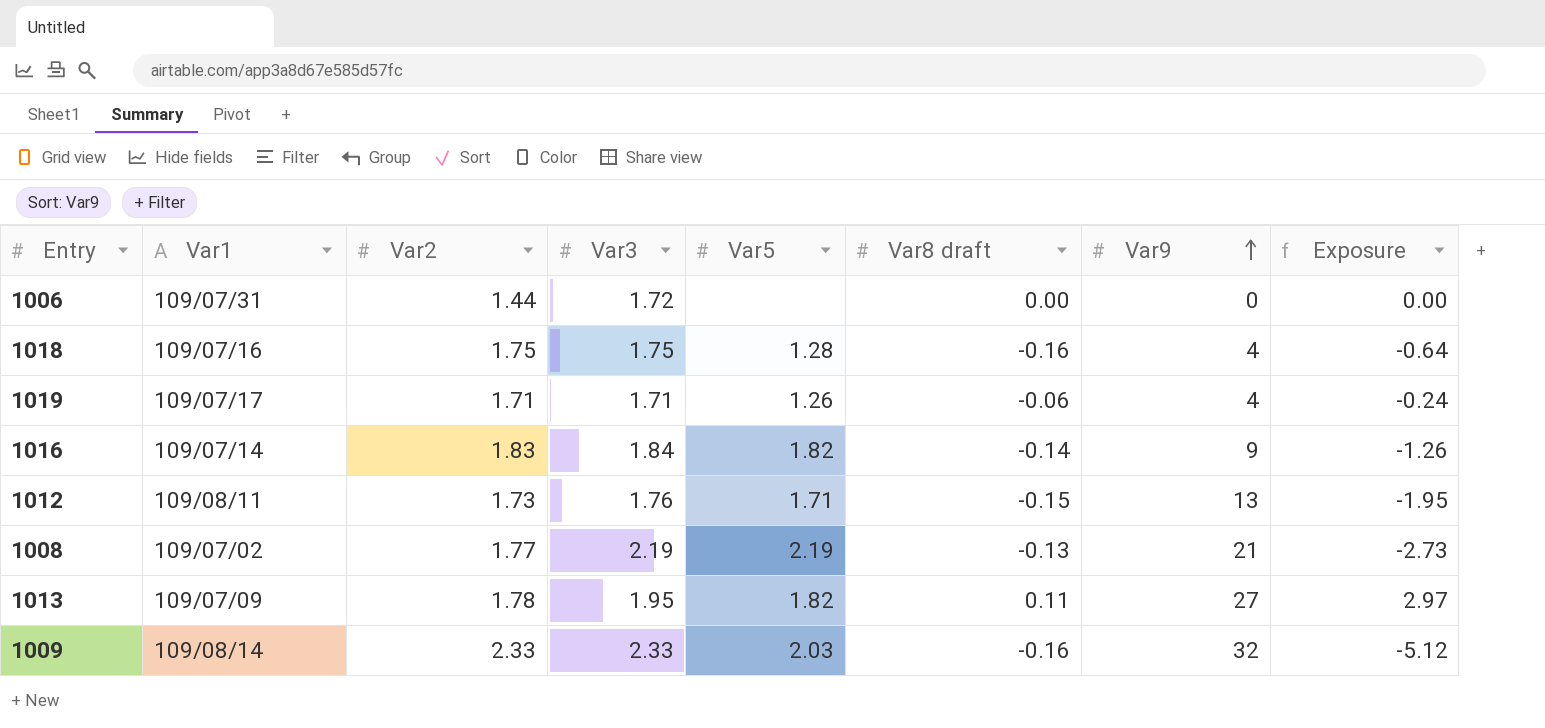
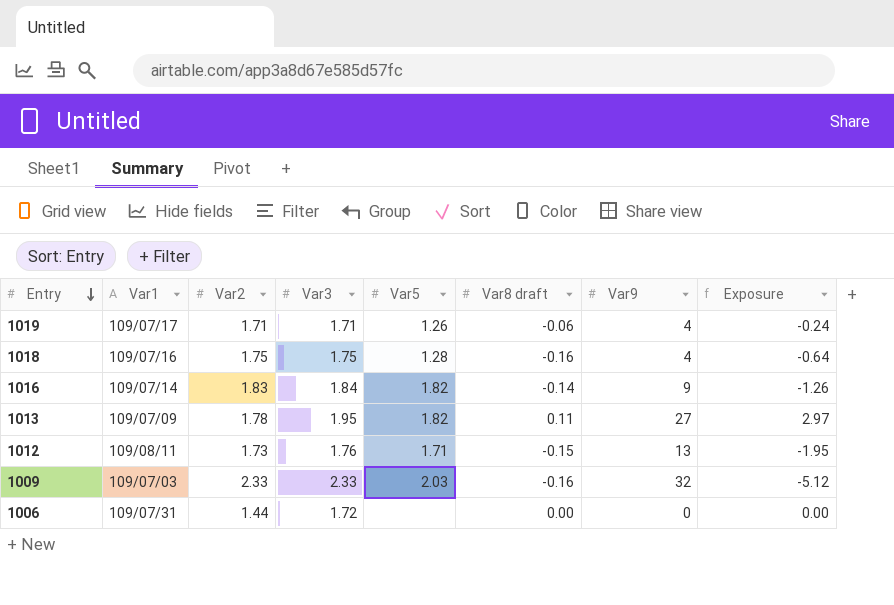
row order: Var9 ascending -> Entry descending
row 1008: 109/07/02 | 1.77 | 2.19 | 2.19 | -0.13 | 21 | -2.73 -> none
1009 | Var1: 109/08/14 -> 109/07/03

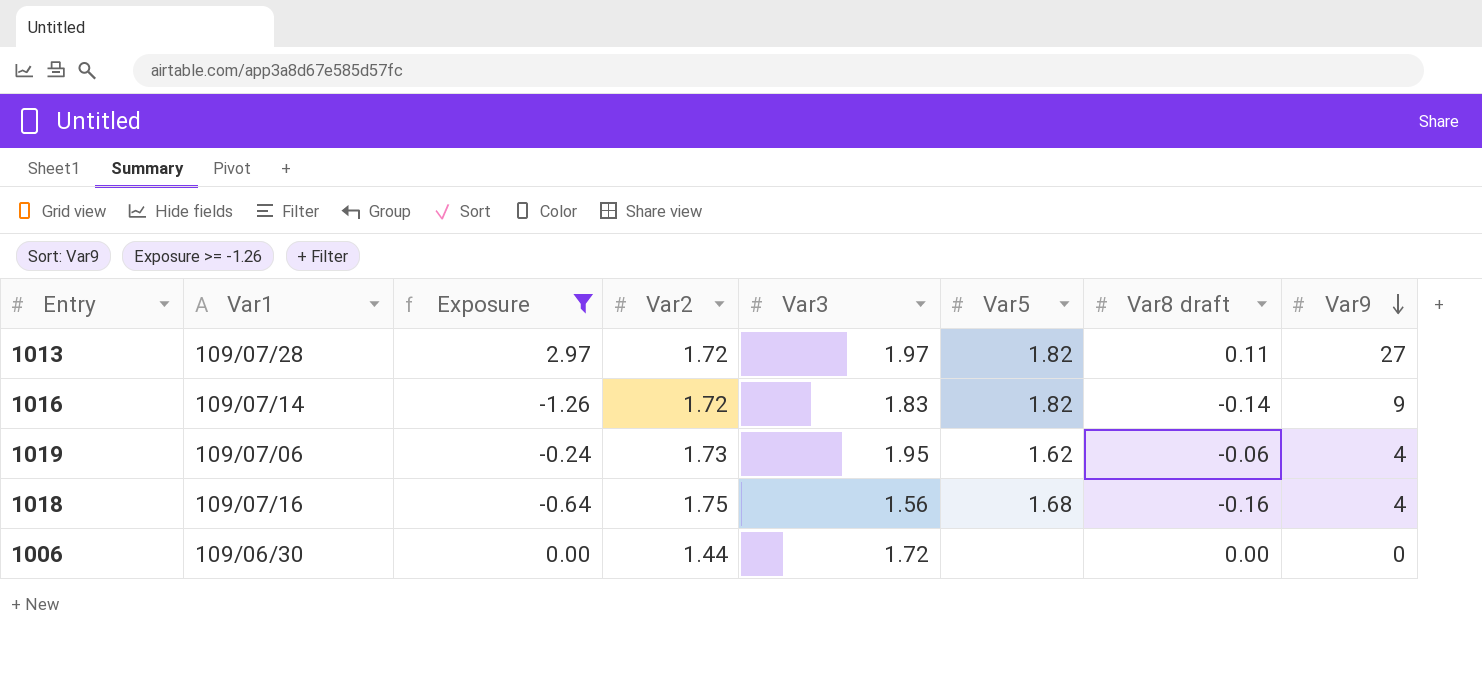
filter: none -> Exposure >= -1.26
row order: Entry descending -> Var9 descending
column Exposure | position: 8 -> 3
1013 | Var1: 109/07/09 -> 109/07/28
1013 | Var2: 1.78 -> 1.72
1013 | Var3: 1.95 -> 1.97
1016 | Var2: 1.83 -> 1.72
1016 | Var3: 1.84 -> 1.83
1019 | Var1: 109/07/17 -> 109/07/06
1019 | Var2: 1.71 -> 1.73
1019 | Var3: 1.71 -> 1.95
1019 | Var5: 1.26 -> 1.62
1018 | Var3: 1.75 -> 1.56
1018 | Var5: 1.28 -> 1.68
1006 | Var1: 109/07/31 -> 109/06/30

